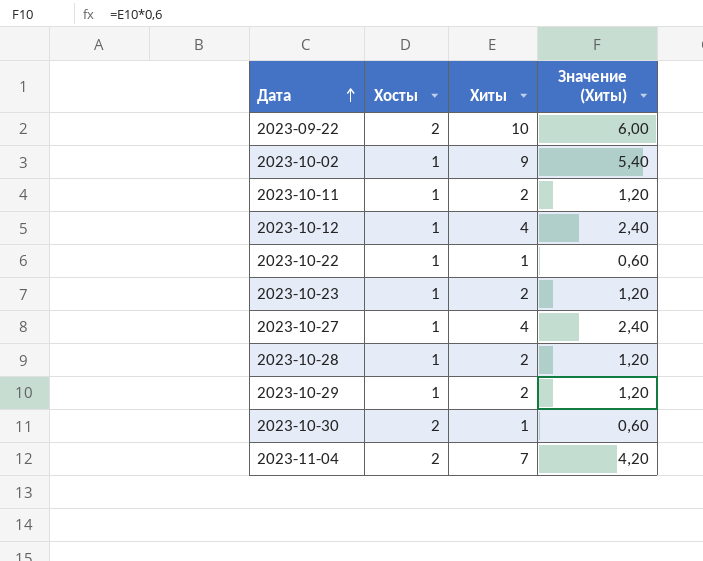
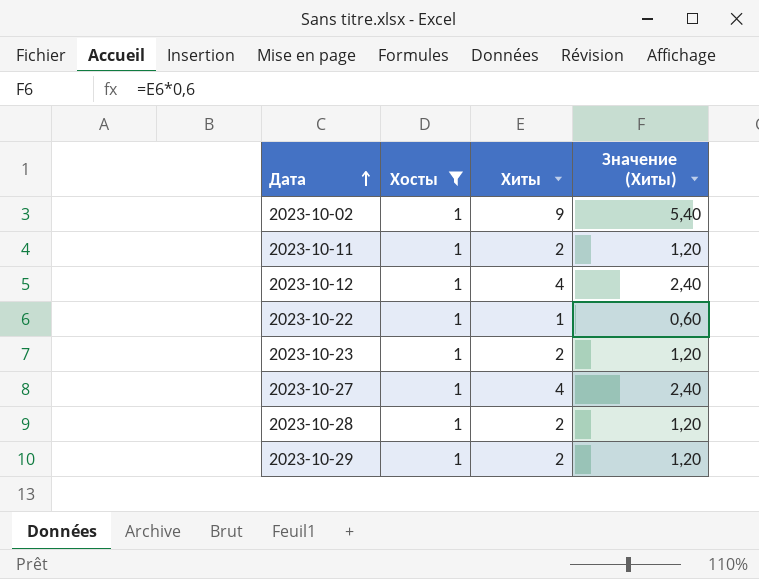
filter: none -> Хосты = 1

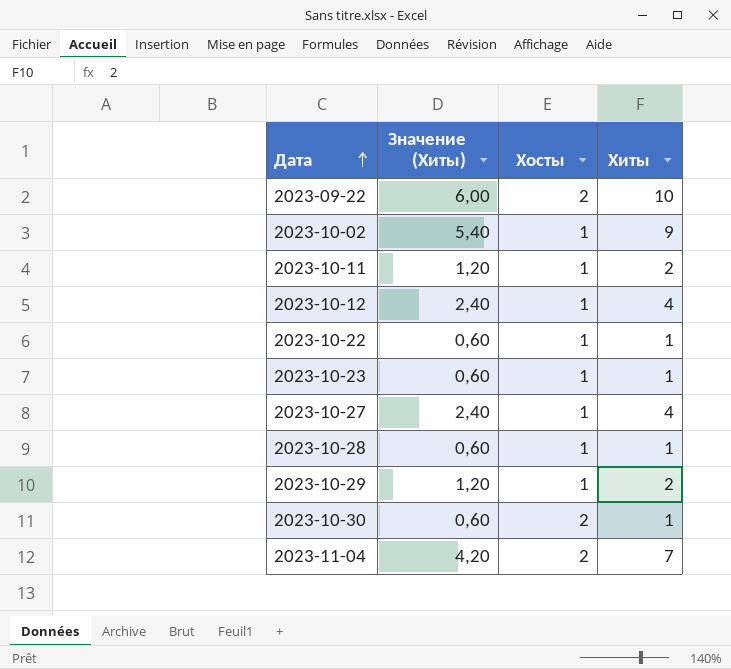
filter: Хосты = 1 -> none
column Значение (Хиты) | position: 4 -> 2
2023-10-23 | Значение (Хиты): 1,20 -> 0,60
2023-10-23 | Хиты: 2 -> 1
2023-10-28 | Значение (Хиты): 1,20 -> 0,60
2023-10-28 | Хиты: 2 -> 1

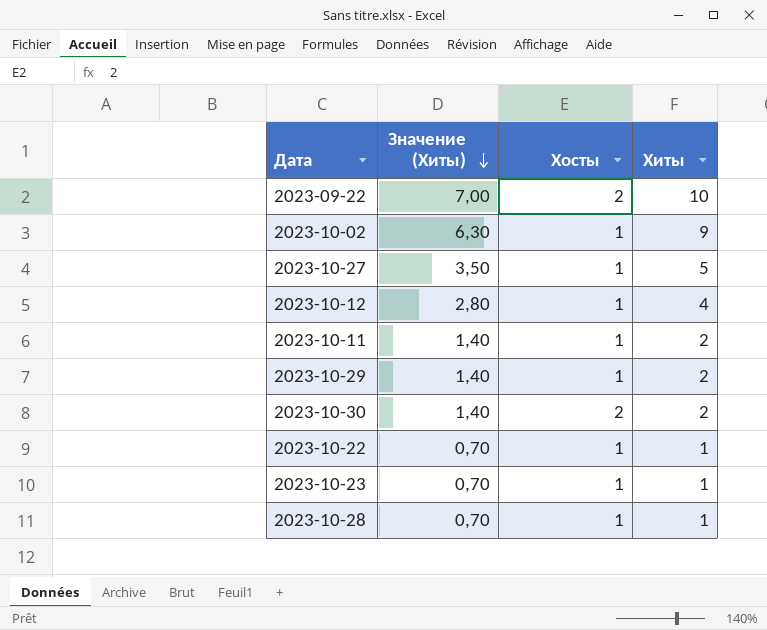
row order: Дата ascending -> Значение (Хиты) descending
column Значение (Хиты) | formula: [Хиты] * 0,6 -> [Хиты] * 0,7
row 2023-11-04: 4,20 | 2 | 7 -> none
2023-10-27 | Хиты: 4 -> 5
2023-10-30 | Хиты: 1 -> 2

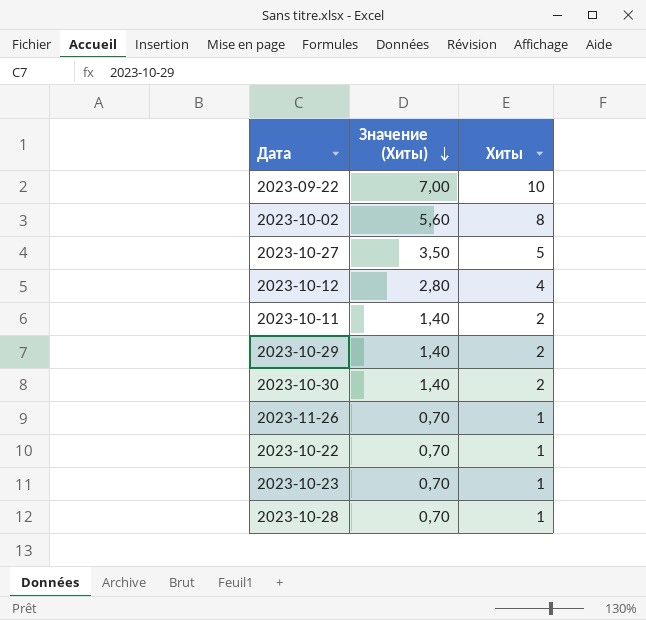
column Хосты | position: 3 -> none
2023-10-02 | Значение (Хиты): 6,30 -> 5,60
2023-10-02 | Хиты: 9 -> 8
row 2023-11-26: none -> 0,70 | 1

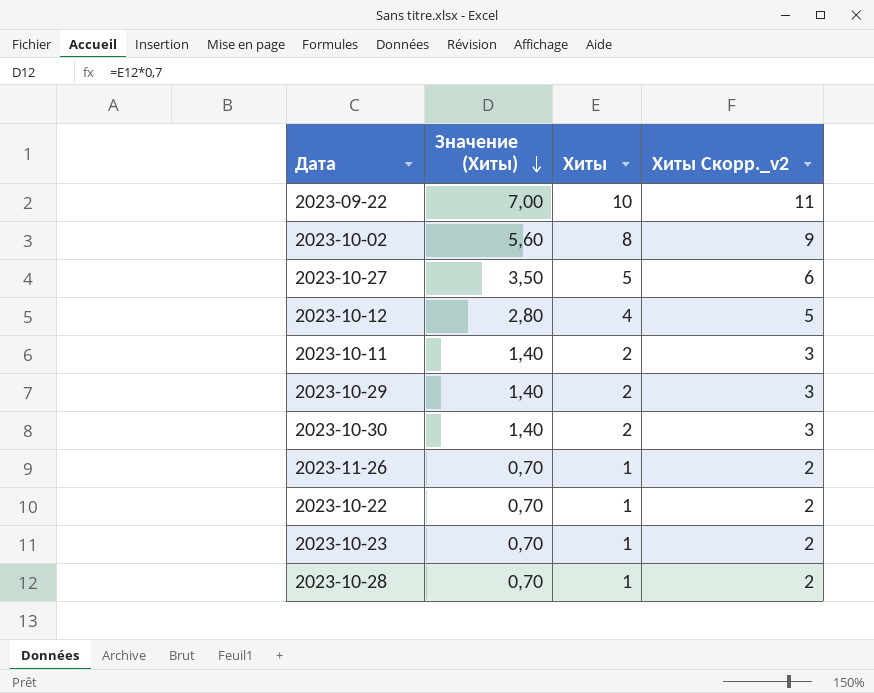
column Хиты Скорр._v2 | formula: none -> [Хиты] + 1

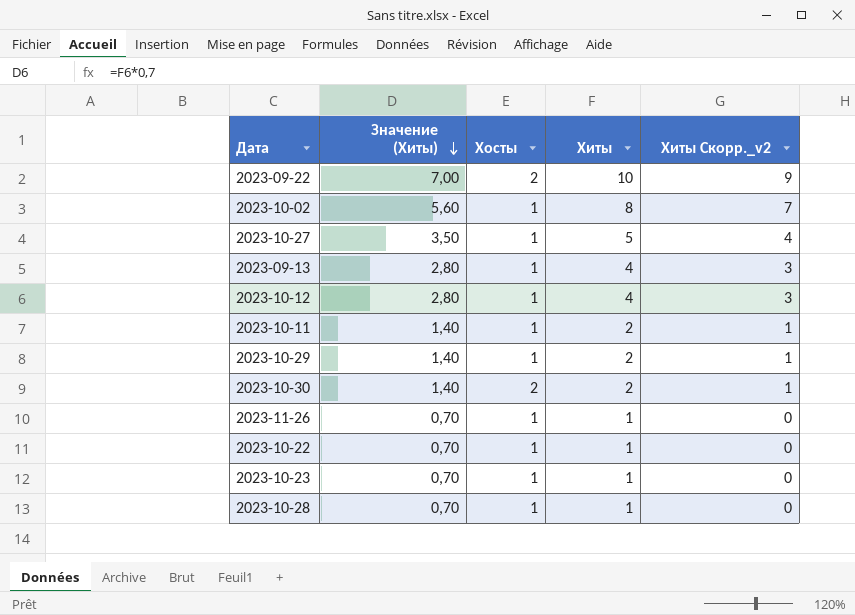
column Хосты | position: none -> 3
column Хиты Скорр._v2 | formula: [Хиты] + 1 -> [Хиты] - 1
row 2023-09-13: none -> 2,80 | 1 | 4 | 3

